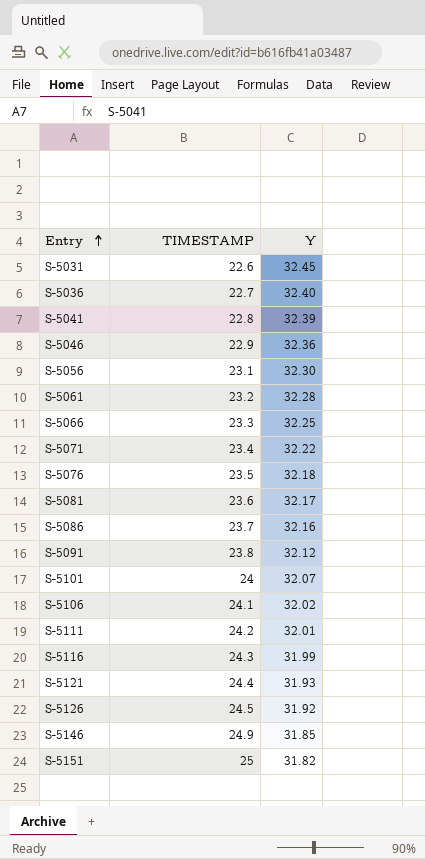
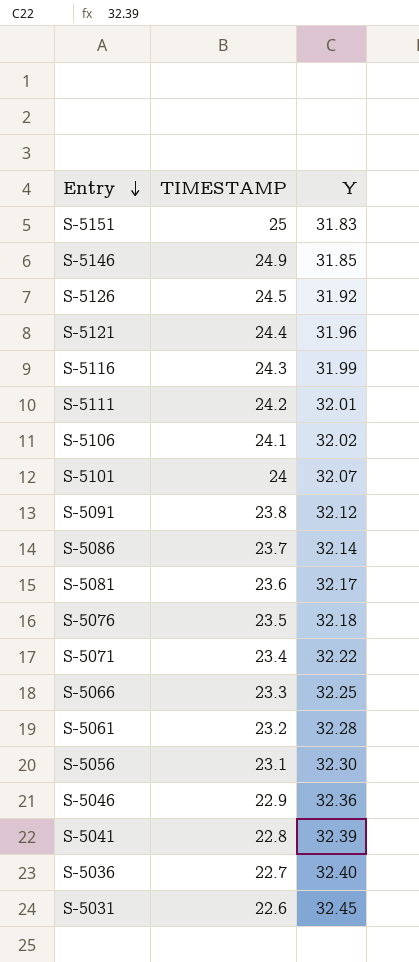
row order: Entry ascending -> Entry descending
S-5151 | Y: 31.82 -> 31.83
S-5121 | Y: 31.93 -> 31.96
S-5086 | Y: 32.16 -> 32.14

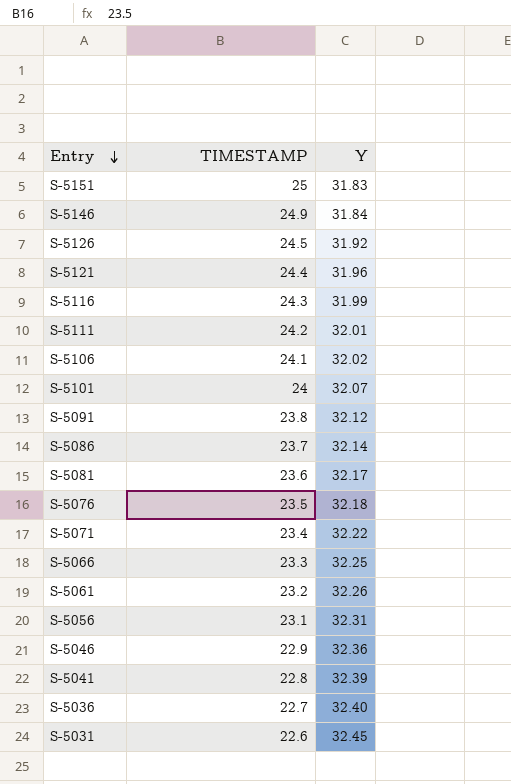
S-5146 | Y: 31.85 -> 31.84
S-5061 | Y: 32.28 -> 32.26
S-5056 | Y: 32.30 -> 32.31

